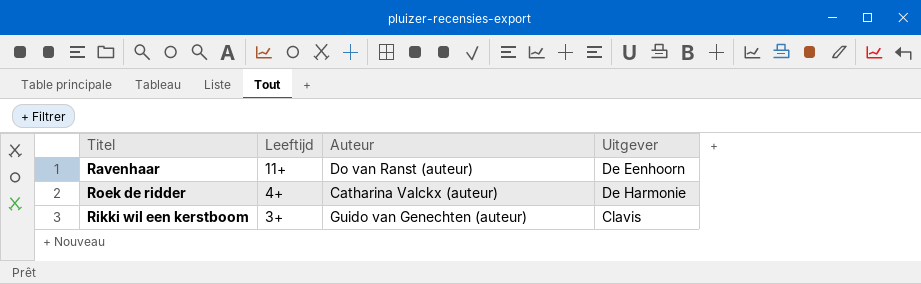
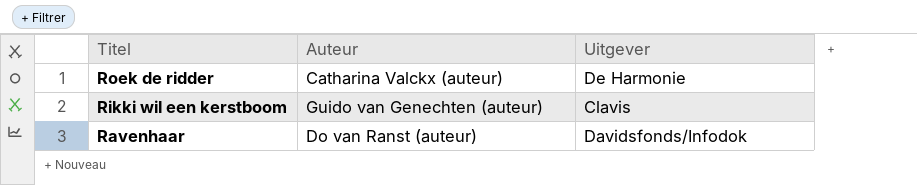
row order: Leeftijd descending -> Titel descending
column Leeftijd | position: 2 -> none
Ravenhaar | Uitgever: De Eenhoorn -> Davidsfonds/Infodok

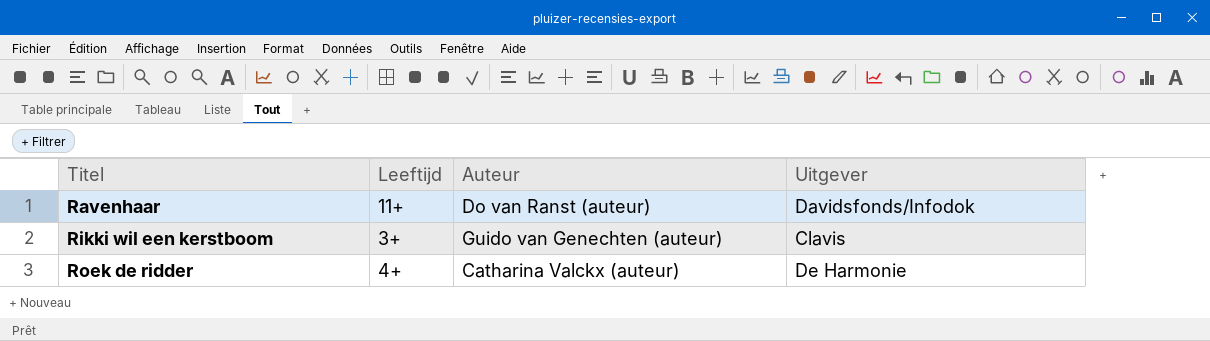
row order: Titel descending -> Titel ascending
column Leeftijd | position: none -> 2

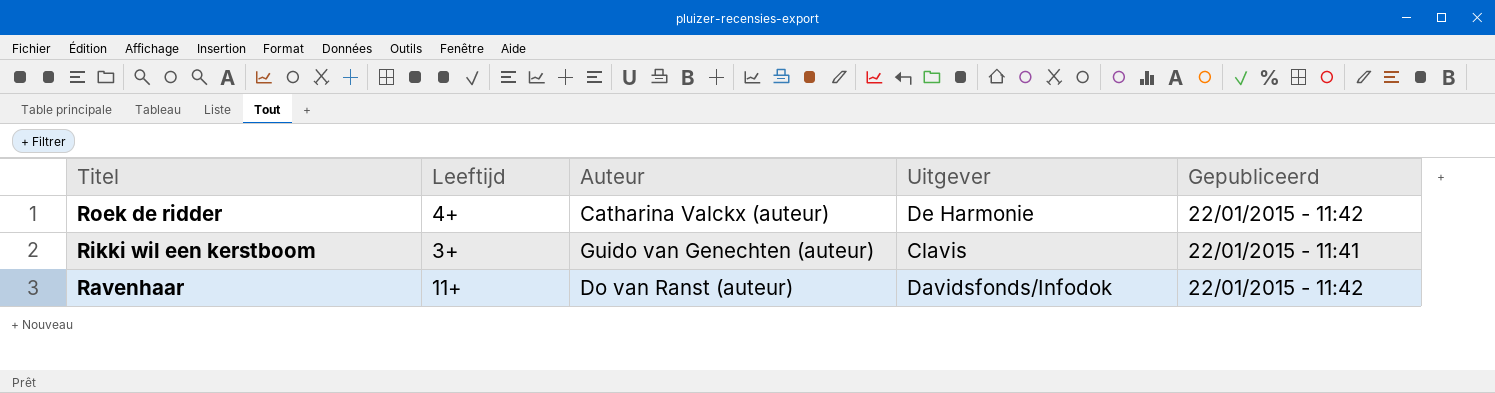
row order: Titel ascending -> Titel descending
column Gepubliceerd | position: none -> 5

